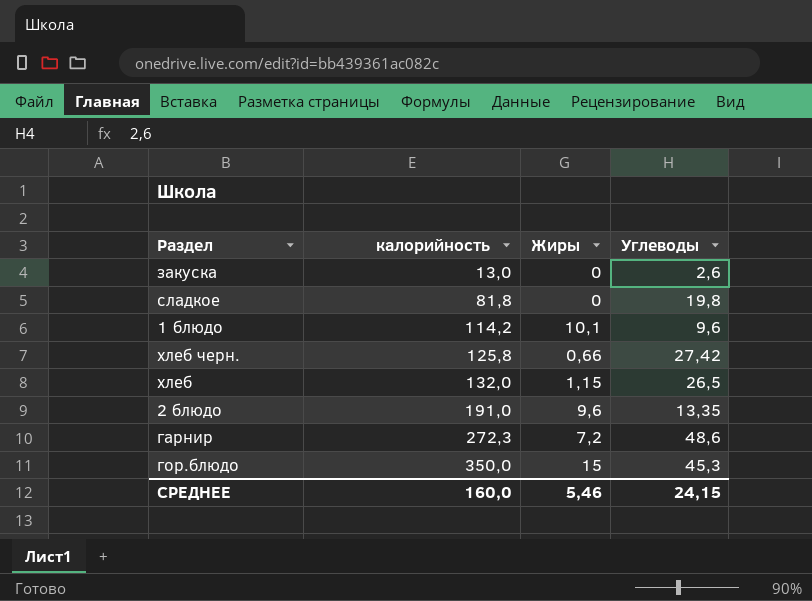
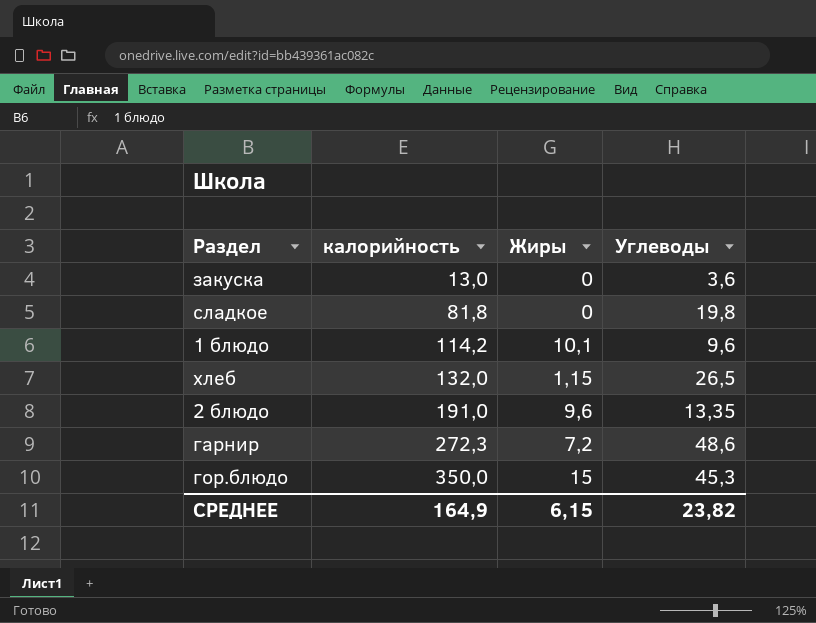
row хлеб черн.: 125,8 | 0,66 | 27,42 -> none
закуска | Углеводы: 2,6 -> 3,6
СРЕДНЕЕ | калорийность: 160,0 -> 164,9
СРЕДНЕЕ | Жиры: 5,46 -> 6,15
СРЕДНЕЕ | Углеводы: 24,15 -> 23,82

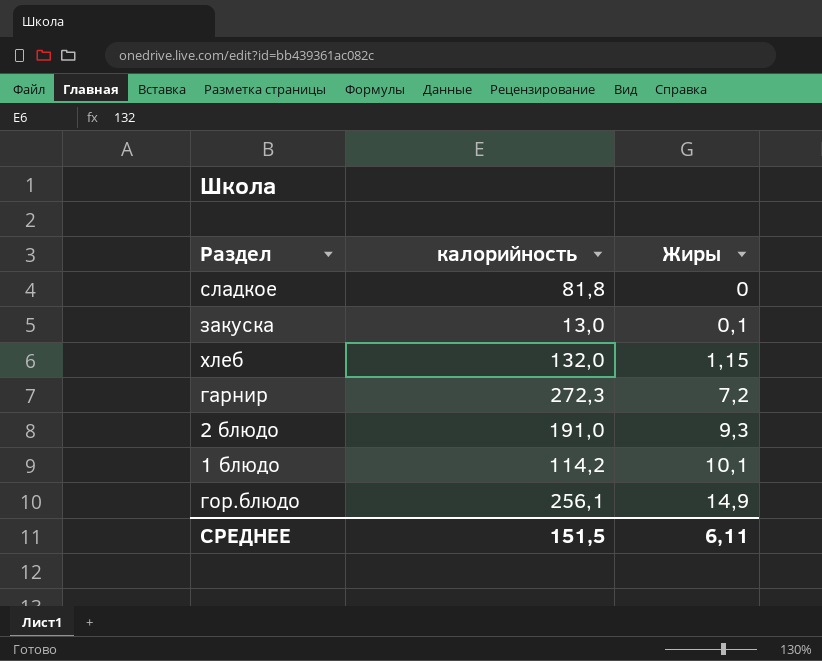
row order: калорийность ascending -> Жиры ascending
column Углеводы | position: 4 -> none
закуска | Жиры: 0 -> 0,1
2 блюдо | Жиры: 9,6 -> 9,3
гор.блюдо | калорийность: 350,0 -> 256,1
гор.блюдо | Жиры: 15 -> 14,9
СРЕДНЕЕ | калорийность: 164,9 -> 151,5
СРЕДНЕЕ | Жиры: 6,15 -> 6,11

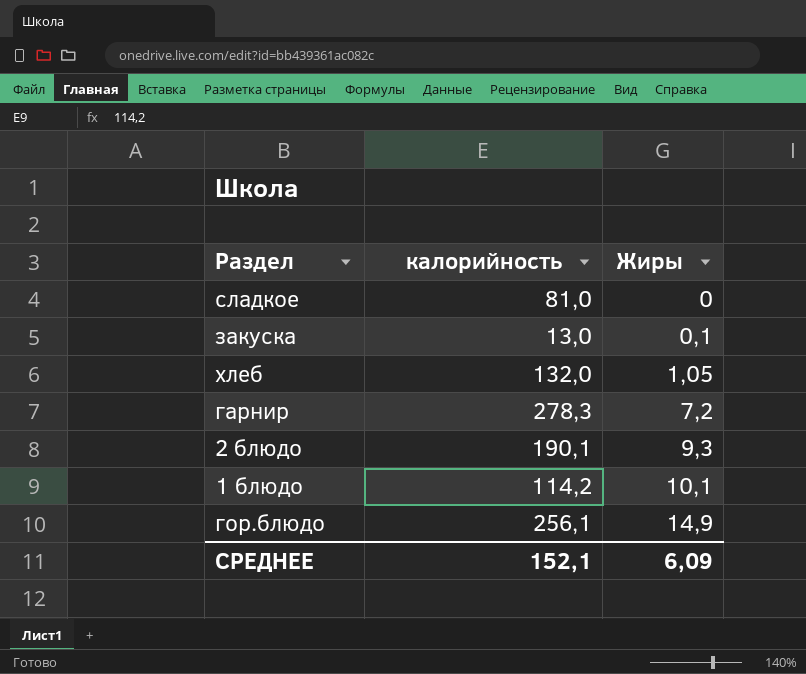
сладкое | калорийность: 81,8 -> 81,0
хлеб | Жиры: 1,15 -> 1,05
гарнир | калорийность: 272,3 -> 278,3
2 блюдо | калорийность: 191,0 -> 190,1
СРЕДНЕЕ | калорийность: 151,5 -> 152,1
СРЕДНЕЕ | Жиры: 6,11 -> 6,09

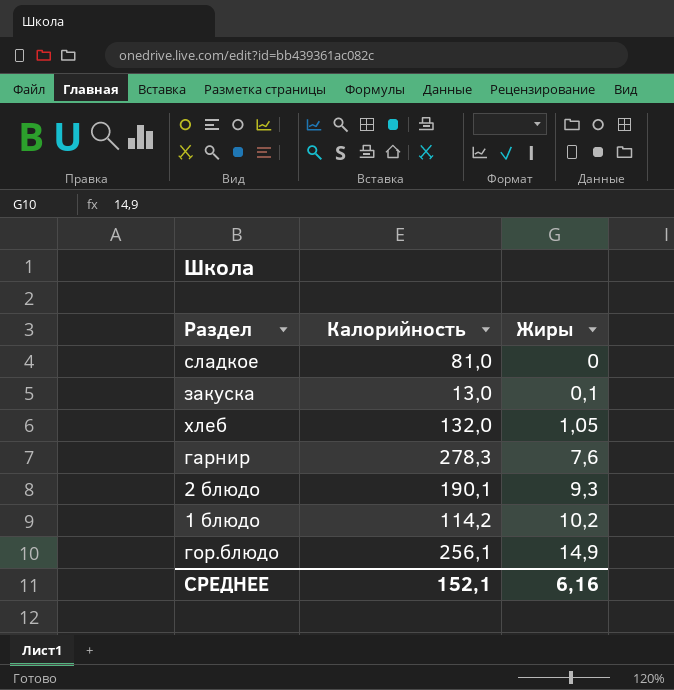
column name: калорийность -> Калорийность
гарнир | Жиры: 7,2 -> 7,6
1 блюдо | Жиры: 10,1 -> 10,2
СРЕДНЕЕ | Жиры: 6,09 -> 6,16

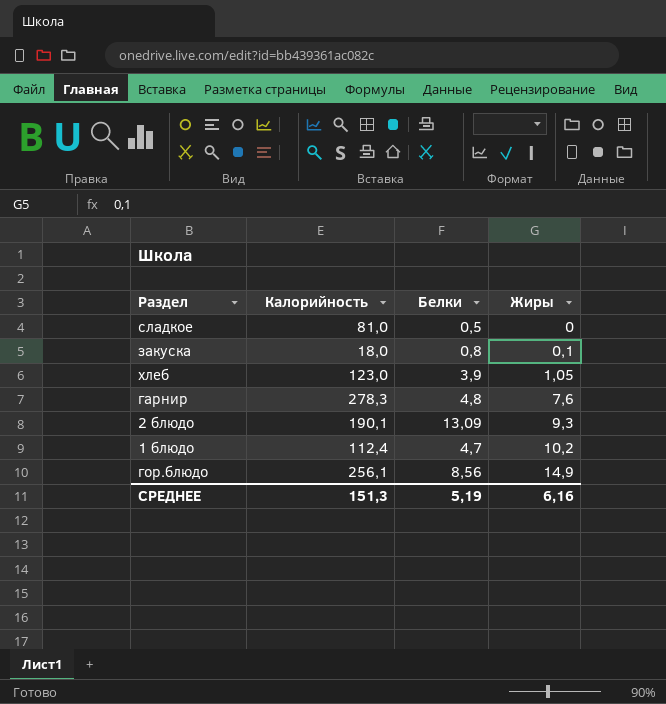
column Белки | position: none -> 3
закуска | Калорийность: 13,0 -> 18,0
хлеб | Калорийность: 132,0 -> 123,0
1 блюдо | Калорийность: 114,2 -> 112,4
СРЕДНЕЕ | Калорийность: 152,1 -> 151,3

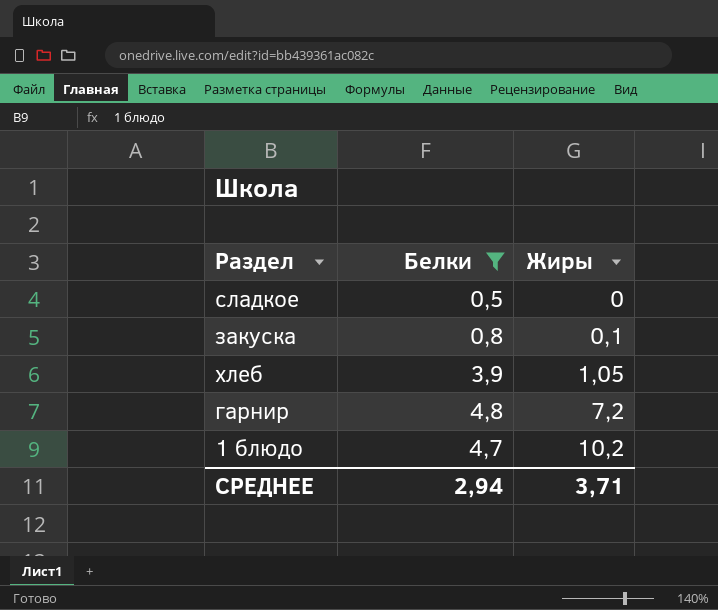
filter: none -> Белки <= 4,8
column Калорийность | position: 2 -> none
гарнир | Жиры: 7,6 -> 7,2
СРЕДНЕЕ | Белки: 5,19 -> 2,94
СРЕДНЕЕ | Жиры: 6,16 -> 3,71

